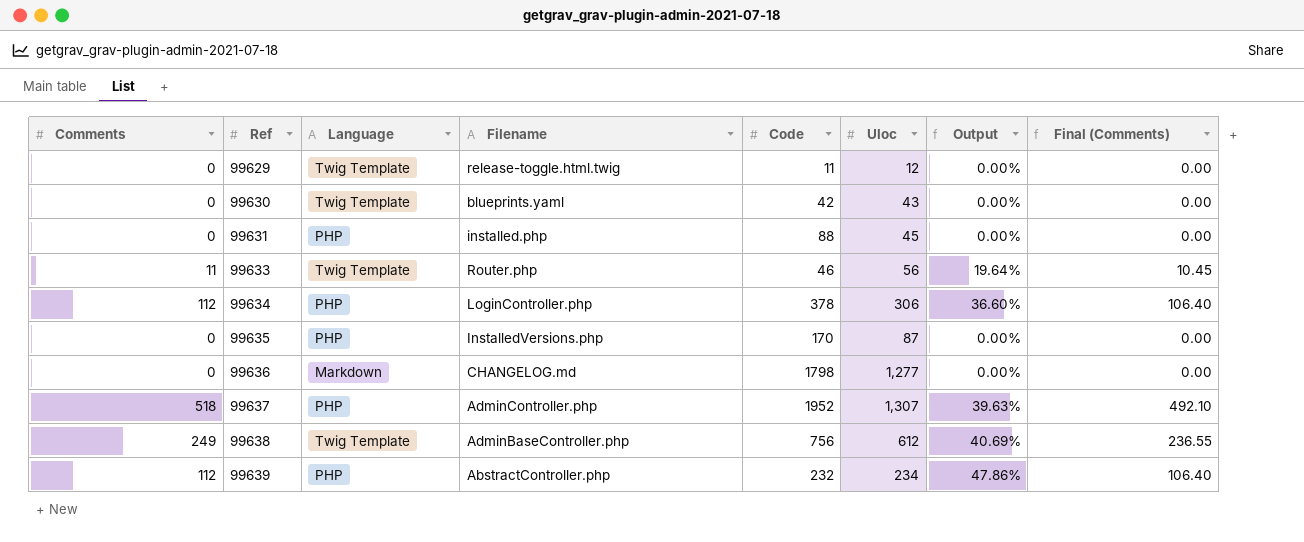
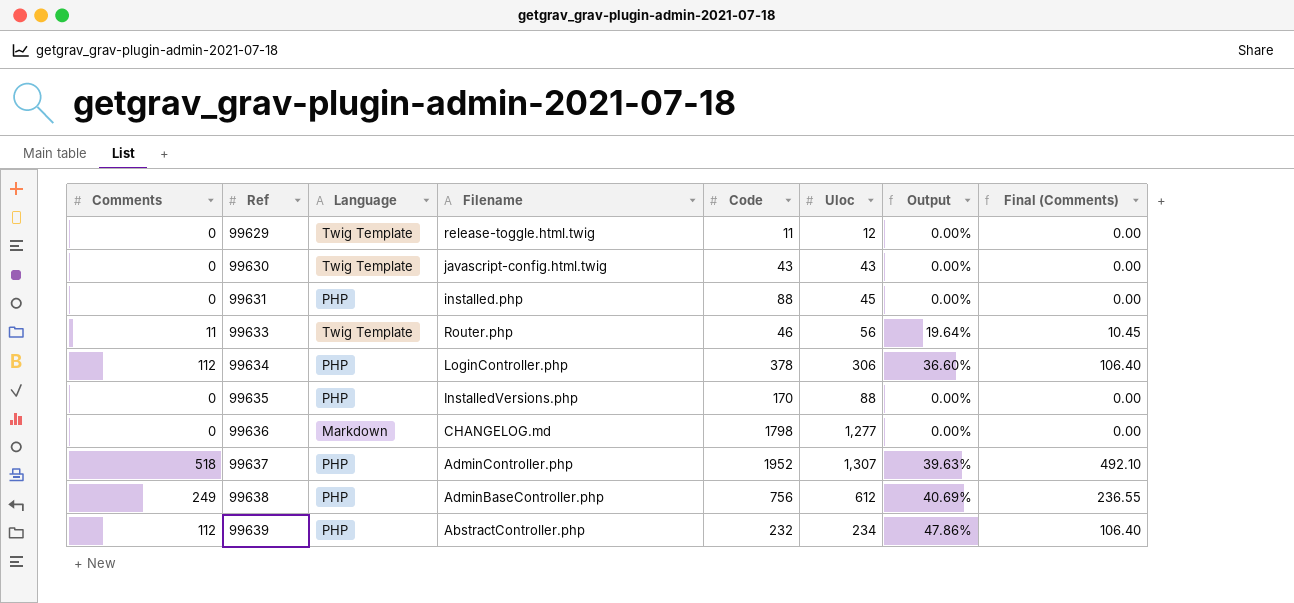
99630 | Filename: blueprints.yaml -> javascript-config.html.twig
99630 | Code: 42 -> 43
99635 | Uloc: 87 -> 88
99638 | Language: Twig Template -> PHP

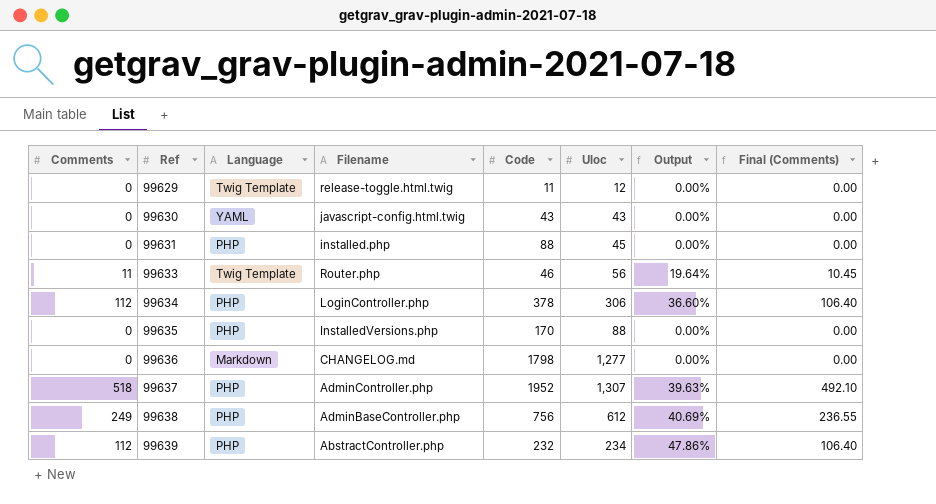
99630 | Language: Twig Template -> YAML

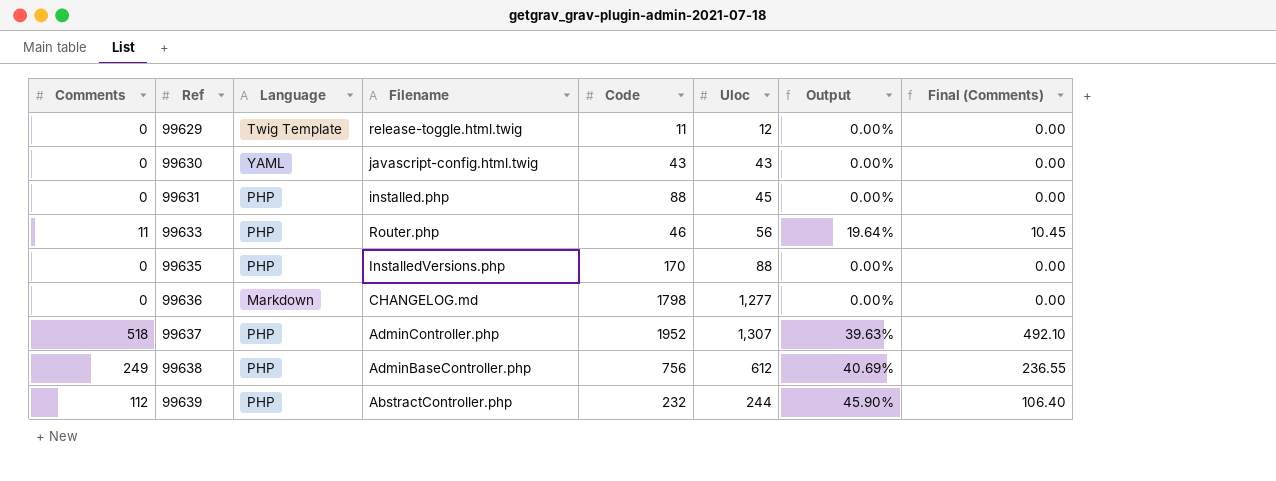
row 99634: 112 | PHP | LoginController.php | 378 | 306 | 36.60% | 106.40 -> none
99633 | Language: Twig Template -> PHP
99639 | Uloc: 234 -> 244
99639 | Output: 47.86% -> 45.90%

